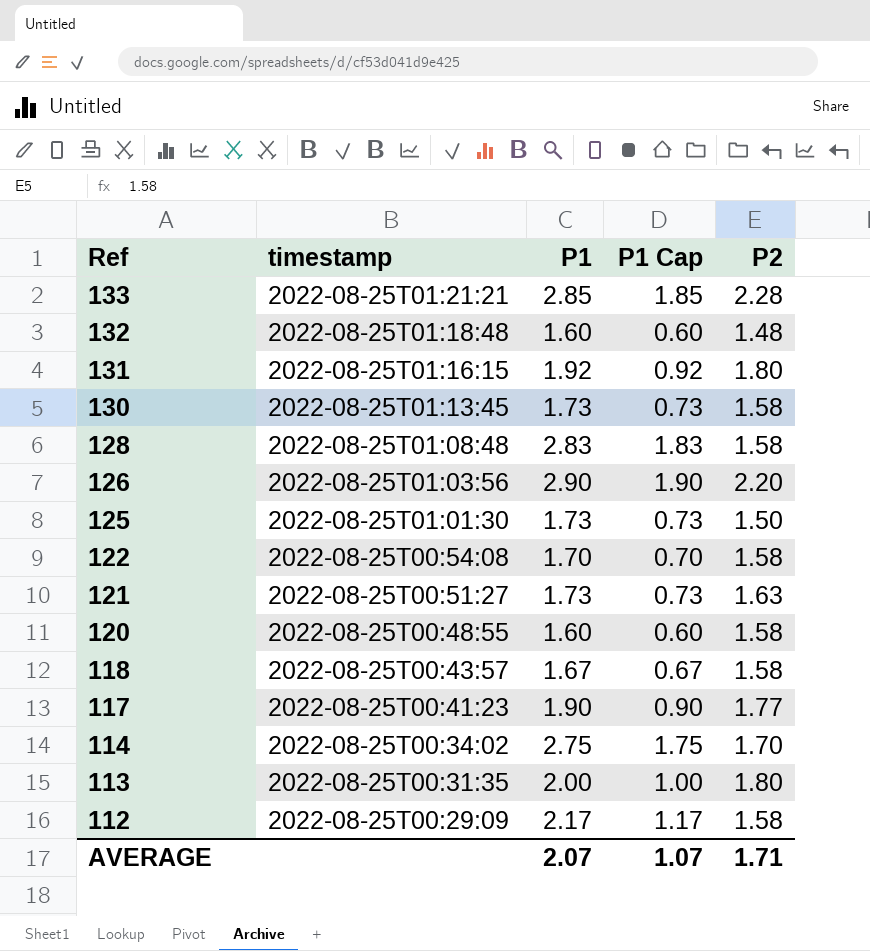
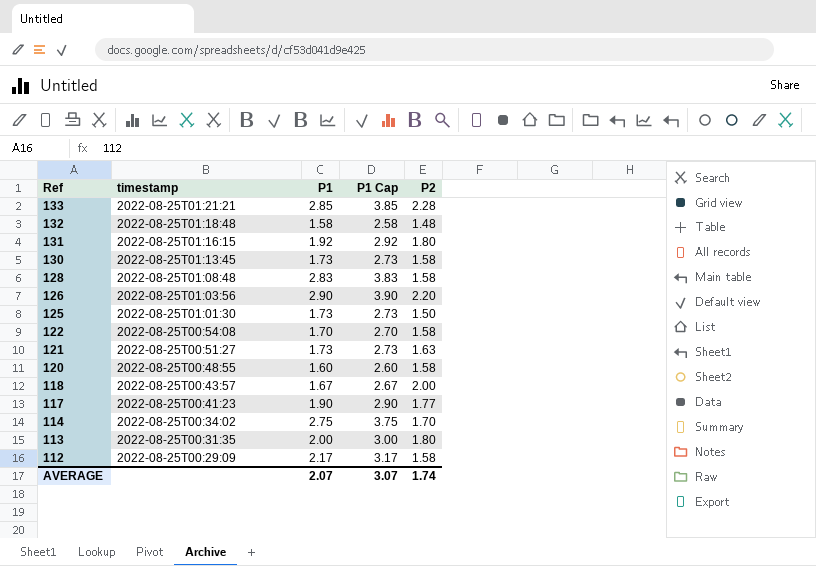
column P1 Cap | formula: [P1] - 1 -> [P1] + 1
132 | P1: 1.60 -> 1.58
118 | P2: 1.58 -> 2.00
AVERAGE | P1 Cap: 1.07 -> 3.07
AVERAGE | P2: 1.71 -> 1.74

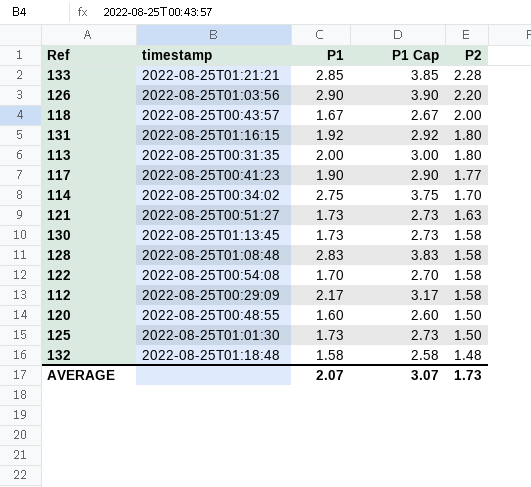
row order: Ref descending -> P2 descending
120 | P2: 1.58 -> 1.50
AVERAGE | P2: 1.74 -> 1.73

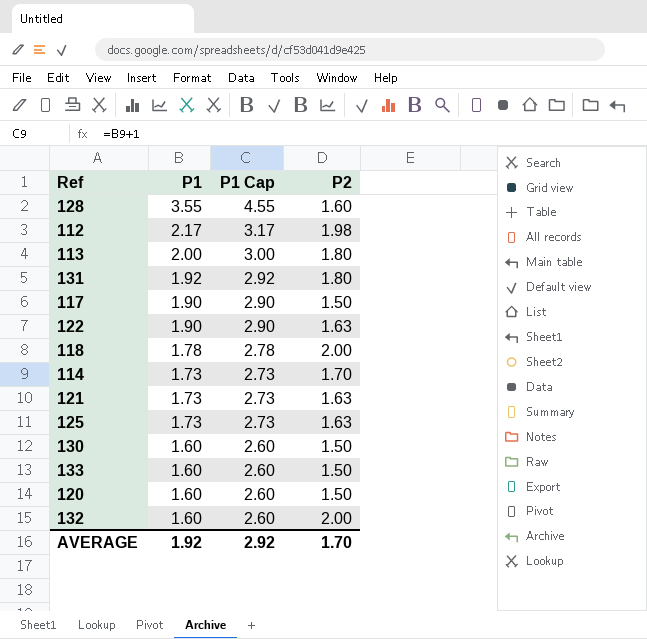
row order: P2 descending -> P1 descending
column timestamp | position: 2 -> none
row 126: 2022-08-25T01:03:56 | 2.90 | 3.90 | 2.20 -> none
128 | P1: 2.83 -> 3.55
128 | P1 Cap: 3.83 -> 4.55
128 | P2: 1.58 -> 1.60
112 | P2: 1.58 -> 1.98
117 | P2: 1.77 -> 1.50
122 | P1: 1.70 -> 1.90
122 | P1 Cap: 2.70 -> 2.90
122 | P2: 1.58 -> 1.63
118 | P1: 1.67 -> 1.78
118 | P1 Cap: 2.67 -> 2.78
114 | P1: 2.75 -> 1.73
114 | P1 Cap: 3.75 -> 2.73
125 | P2: 1.50 -> 1.63
130 | P1: 1.73 -> 1.60
130 | P1 Cap: 2.73 -> 2.60
130 | P2: 1.58 -> 1.50
133 | P1: 2.85 -> 1.60
133 | P1 Cap: 3.85 -> 2.60
133 | P2: 2.28 -> 1.50
132 | P1: 1.58 -> 1.60
132 | P1 Cap: 2.58 -> 2.60
132 | P2: 1.48 -> 2.00
AVERAGE | P1: 2.07 -> 1.92
AVERAGE | P1 Cap: 3.07 -> 2.92
AVERAGE | P2: 1.73 -> 1.70

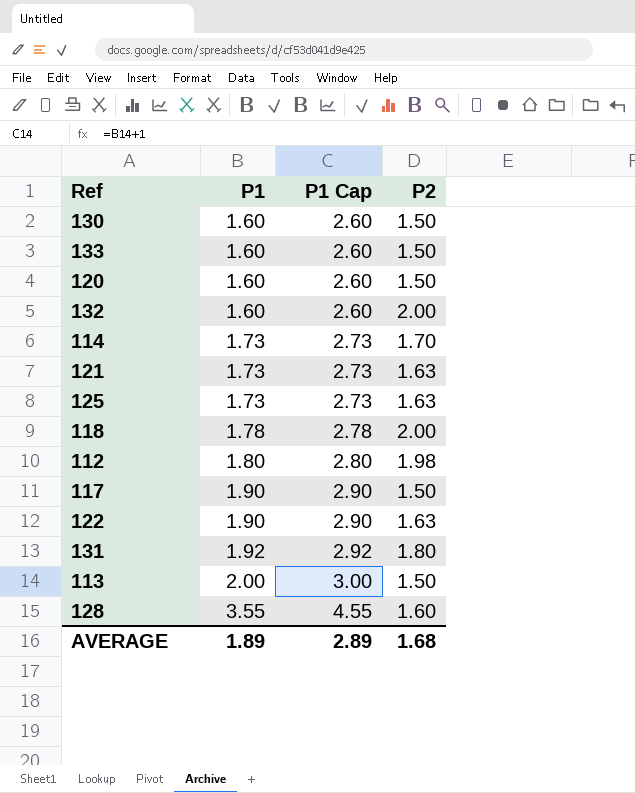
row order: P1 descending -> P1 ascending
112 | P1: 2.17 -> 1.80
112 | P1 Cap: 3.17 -> 2.80
113 | P2: 1.80 -> 1.50
AVERAGE | P1: 1.92 -> 1.89
AVERAGE | P1 Cap: 2.92 -> 2.89
AVERAGE | P2: 1.70 -> 1.68

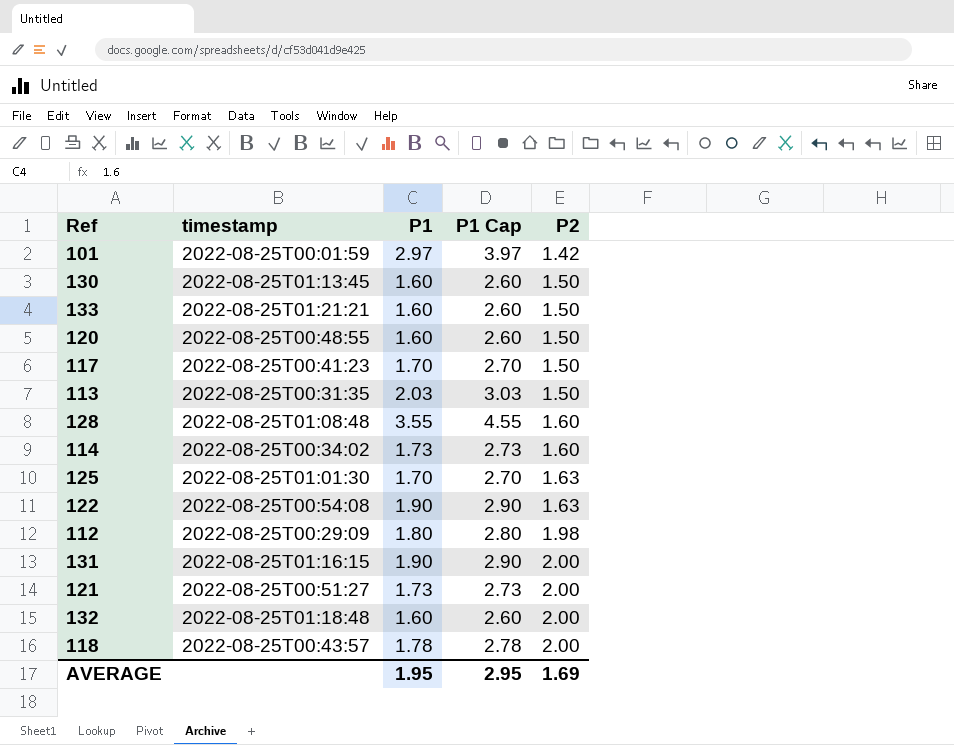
row order: P1 ascending -> P2 ascending
column timestamp | position: none -> 2
row 101: none -> 2022-08-25T00:01:59 | 2.97 | 3.97 | 1.42
117 | P1: 1.90 -> 1.70
117 | P1 Cap: 2.90 -> 2.70
113 | P1: 2.00 -> 2.03
113 | P1 Cap: 3.00 -> 3.03
114 | P2: 1.70 -> 1.60
125 | P1: 1.73 -> 1.70
125 | P1 Cap: 2.73 -> 2.70
131 | P1: 1.92 -> 1.90
131 | P1 Cap: 2.92 -> 2.90
131 | P2: 1.80 -> 2.00
121 | P2: 1.63 -> 2.00
AVERAGE | P1: 1.89 -> 1.95
AVERAGE | P1 Cap: 2.89 -> 2.95
AVERAGE | P2: 1.68 -> 1.69

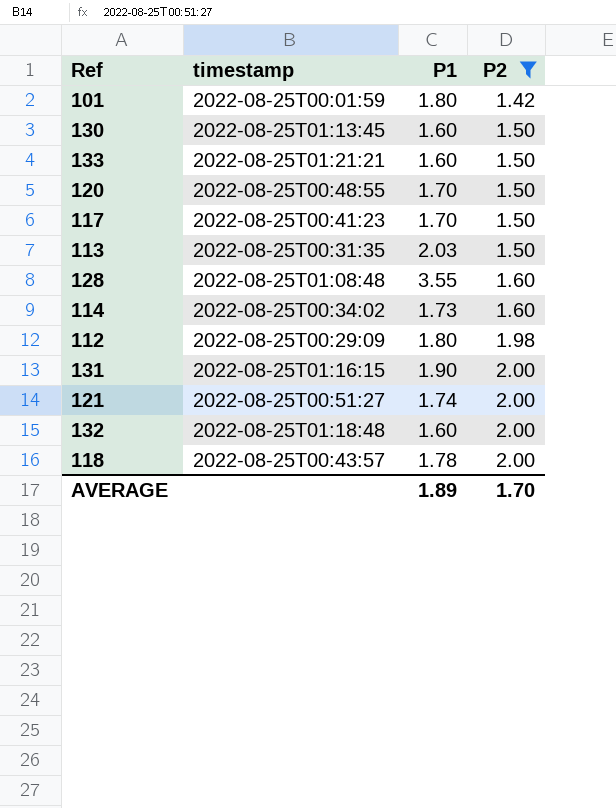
filter: none -> P2 != 1.63
column P1 Cap | formula: [P1] + 1 -> none
101 | P1: 2.97 -> 1.80
120 | P1: 1.60 -> 1.70
121 | P1: 1.73 -> 1.74
AVERAGE | P1: 1.95 -> 1.89
AVERAGE | P2: 1.69 -> 1.70

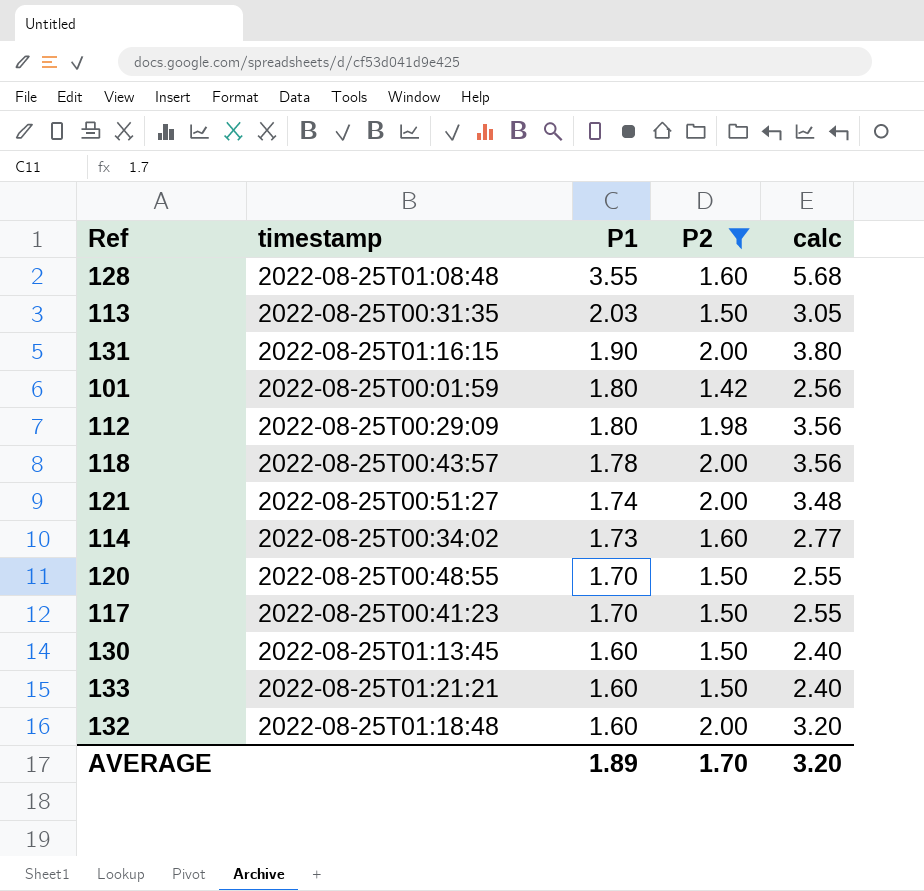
row order: P2 ascending -> P1 descending
column calc | formula: none -> [P1] * [P2]

